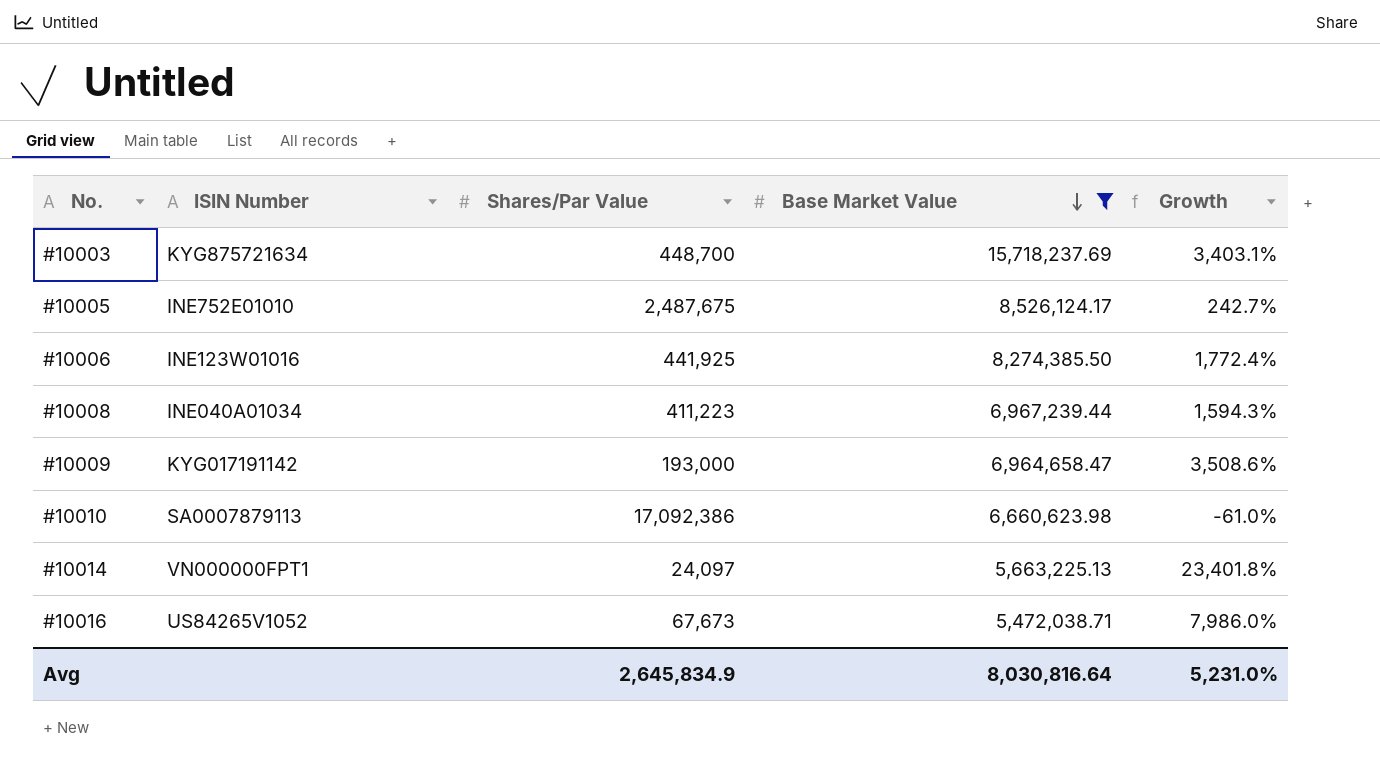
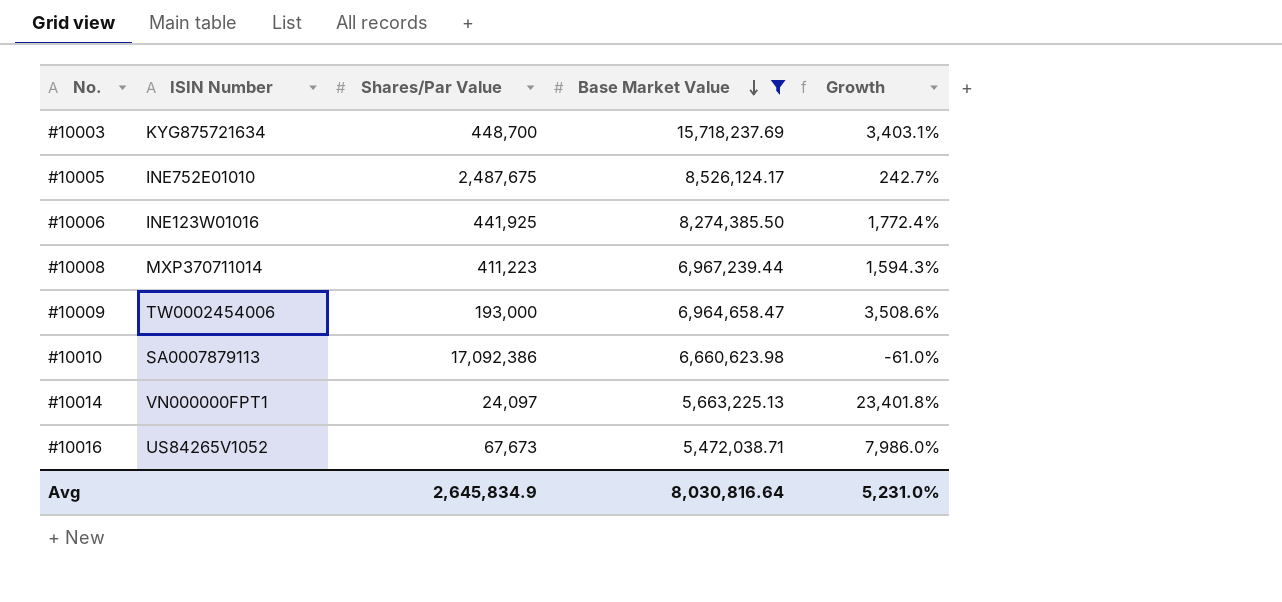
#10008 | ISIN Number: INE040A01034 -> MXP370711014
#10009 | ISIN Number: KYG017191142 -> TW0002454006

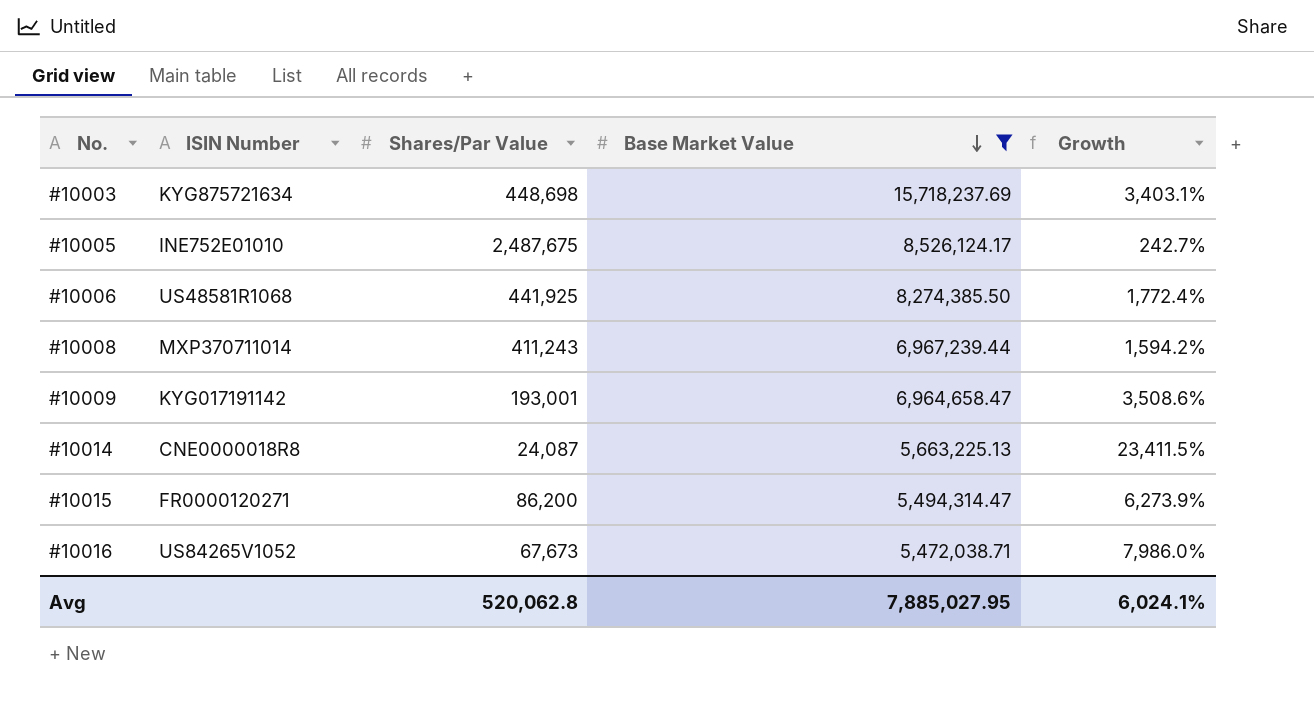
row #10010: SA0007879113 | 17,092,386 | 6,660,623.98 | -61.0% -> none
#10003 | Shares/Par Value: 448,700 -> 448,698
#10006 | ISIN Number: INE123W01016 -> US48581R1068
#10008 | Shares/Par Value: 411,223 -> 411,243
#10008 | Growth: 1,594.3% -> 1,594.2%
#10009 | ISIN Number: TW0002454006 -> KYG017191142
#10009 | Shares/Par Value: 193,000 -> 193,001
#10014 | ISIN Number: VN000000FPT1 -> CNE0000018R8
#10014 | Shares/Par Value: 24,097 -> 24,087
#10014 | Growth: 23,401.8% -> 23,411.5%
row #10015: none -> FR0000120271 | 86,200 | 5,494,314.47 | 6,273.9%
Avg | Shares/Par Value: 2,645,834.9 -> 520,062.8
Avg | Base Market Value: 8,030,816.64 -> 7,885,027.95
Avg | Growth: 5,231.0% -> 6,024.1%

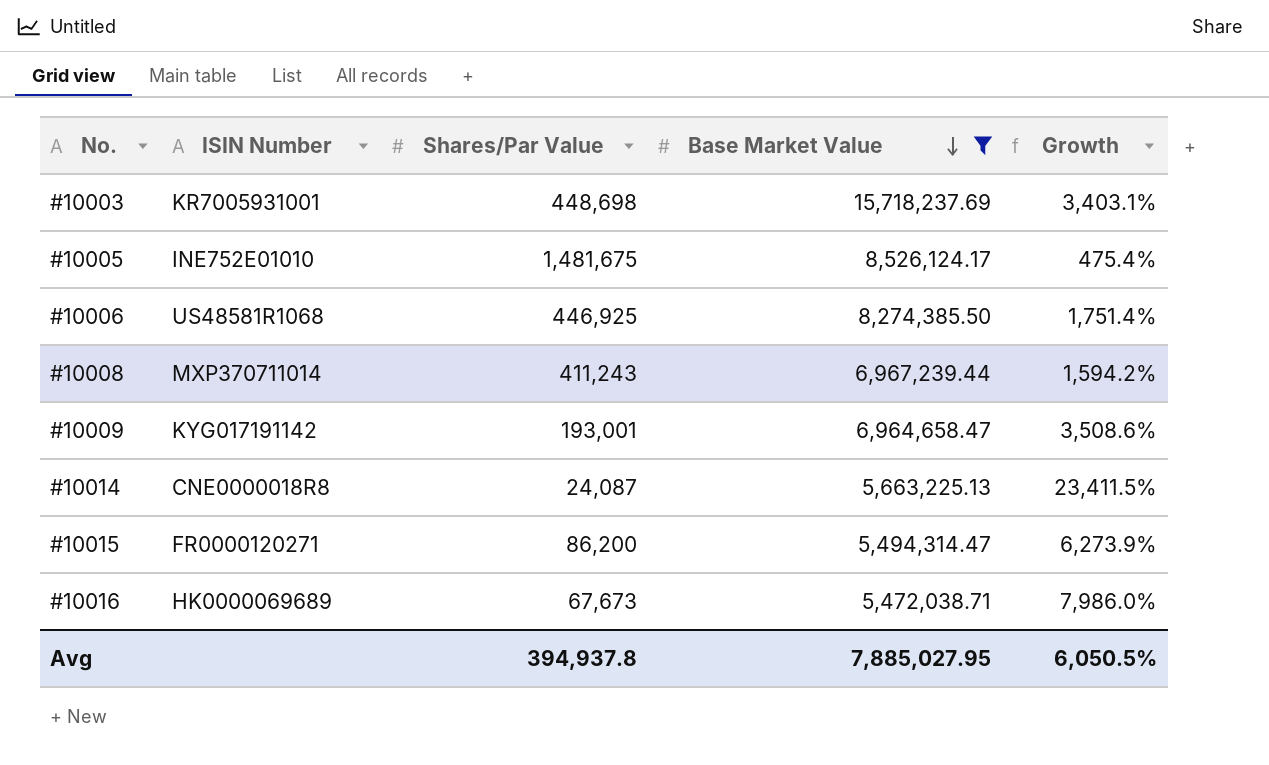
#10003 | ISIN Number: KYG875721634 -> KR7005931001
#10005 | Shares/Par Value: 2,487,675 -> 1,481,675
#10005 | Growth: 242.7% -> 475.4%
#10006 | Shares/Par Value: 441,925 -> 446,925
#10006 | Growth: 1,772.4% -> 1,751.4%
#10016 | ISIN Number: US84265V1052 -> HK0000069689
Avg | Shares/Par Value: 520,062.8 -> 394,937.8
Avg | Growth: 6,024.1% -> 6,050.5%

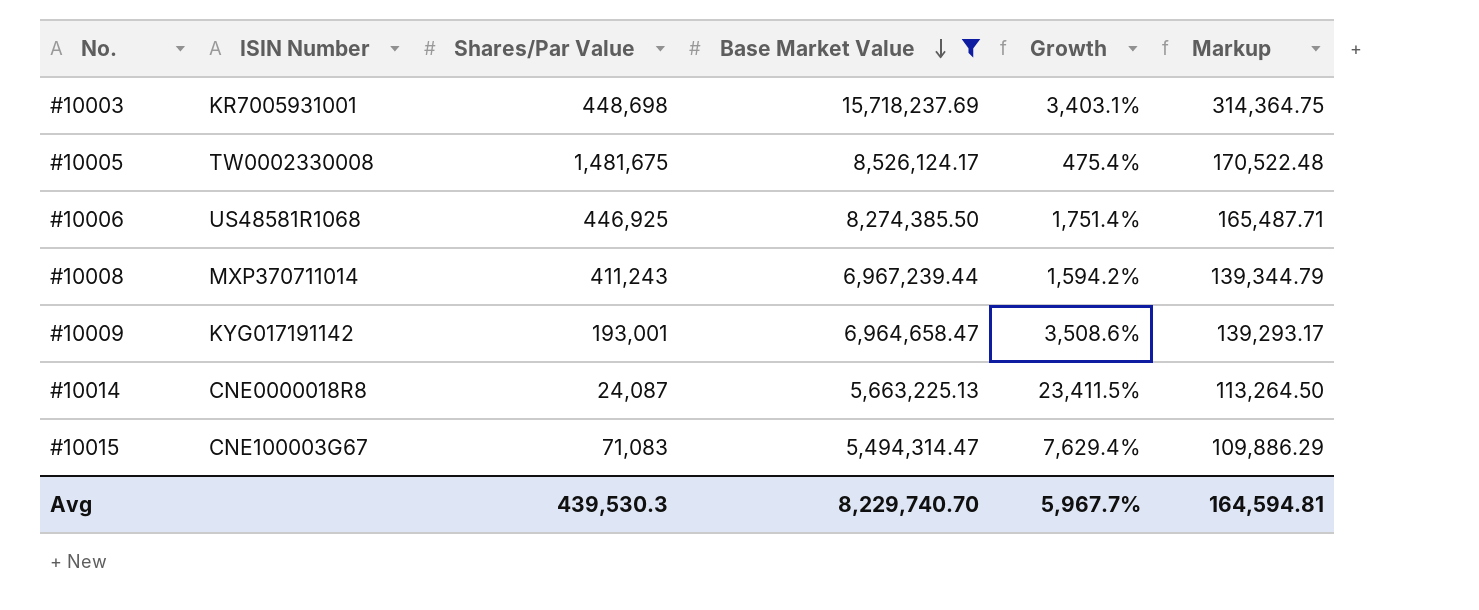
column Markup | formula: none -> [Base Market Value] * 0.02
row #10016: HK0000069689 | 67,673 | 5,472,038.71 | 7,986.0% -> none
#10005 | ISIN Number: INE752E01010 -> TW0002330008
#10015 | ISIN Number: FR0000120271 -> CNE100003G67
#10015 | Shares/Par Value: 86,200 -> 71,083
#10015 | Growth: 6,273.9% -> 7,629.4%
Avg | Shares/Par Value: 394,937.8 -> 439,530.3
Avg | Base Market Value: 7,885,027.95 -> 8,229,740.70
Avg | Growth: 6,050.5% -> 5,967.7%

